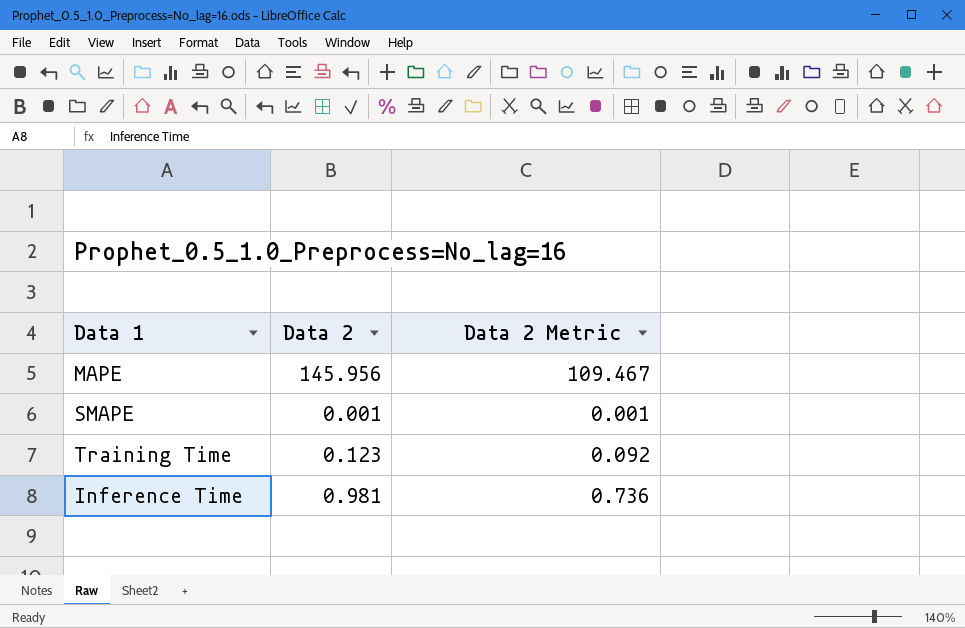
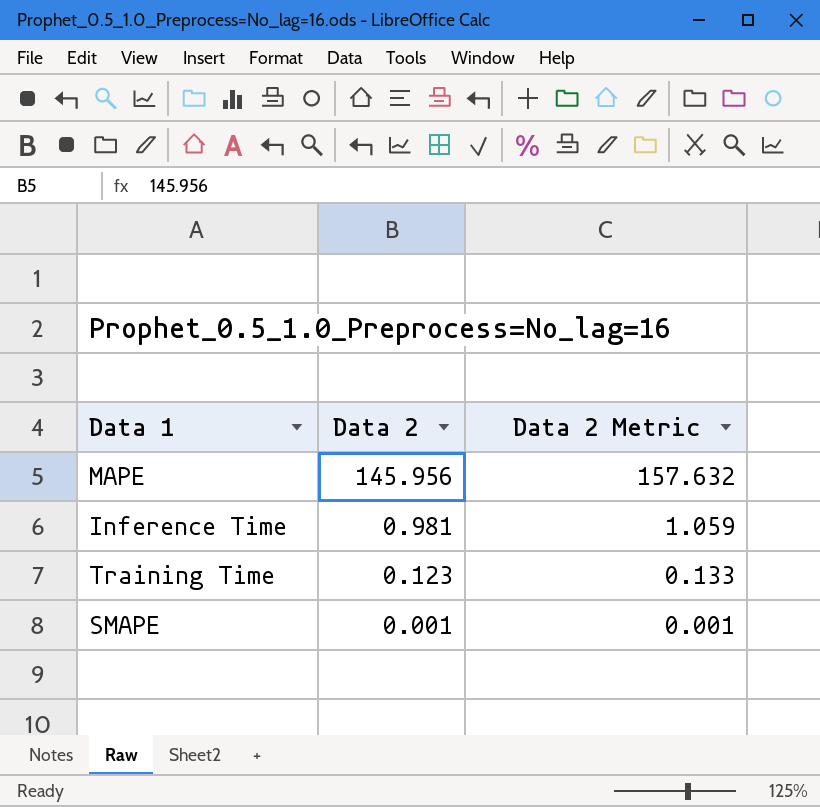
row order: none -> Data 2 descending
column Data 2 Metric | formula: [Data 2] * 0.75 -> [Data 2] * 1.08

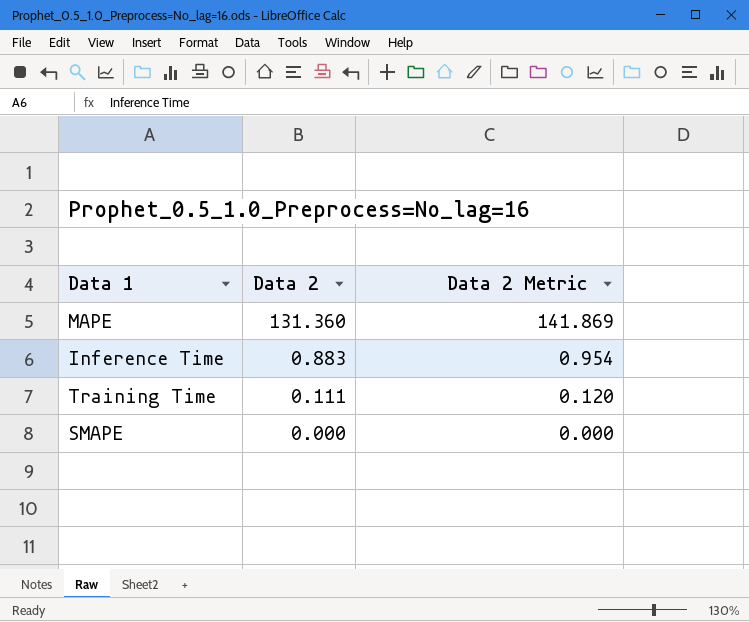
MAPE | Data 2: 145.956 -> 131.360
MAPE | Data 2 Metric: 157.632 -> 141.869
Inference Time | Data 2: 0.981 -> 0.883
Inference Time | Data 2 Metric: 1.059 -> 0.954
Training Time | Data 2: 0.123 -> 0.111
Training Time | Data 2 Metric: 0.133 -> 0.120
SMAPE | Data 2: 0.001 -> 0.000
SMAPE | Data 2 Metric: 0.001 -> 0.000

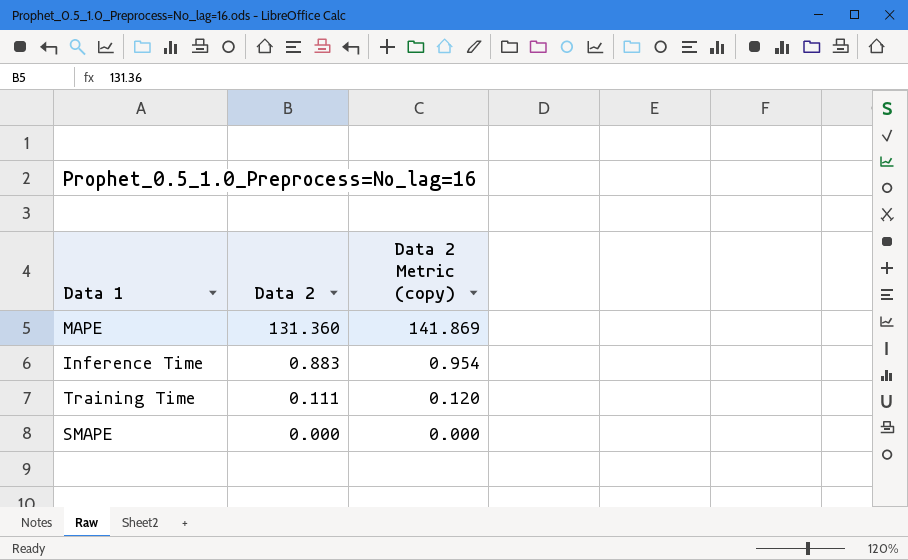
column name: Data 2 Metric -> Data 2 Metric (copy)

